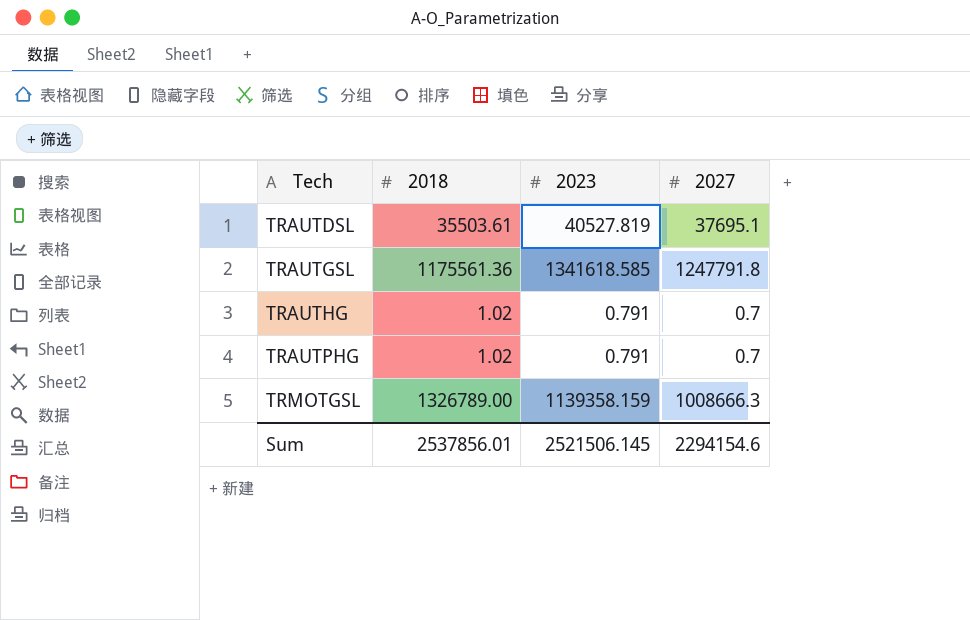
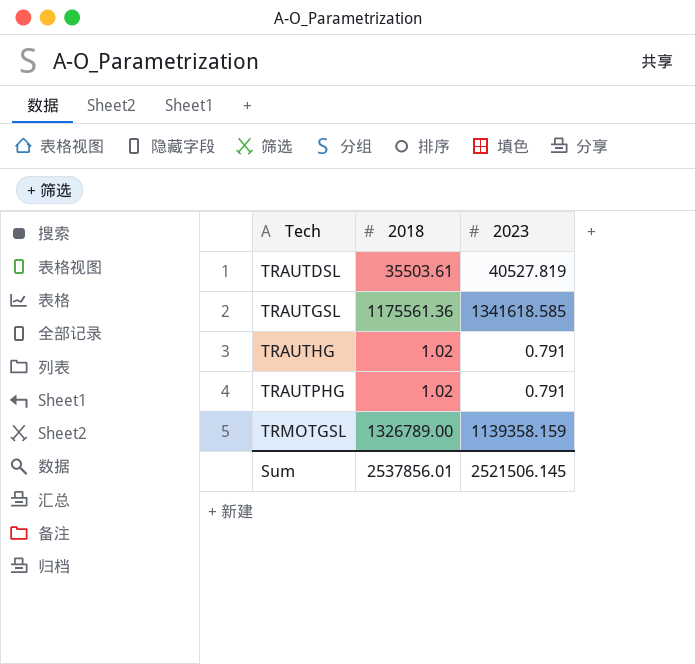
column 2027 | position: 4 -> none

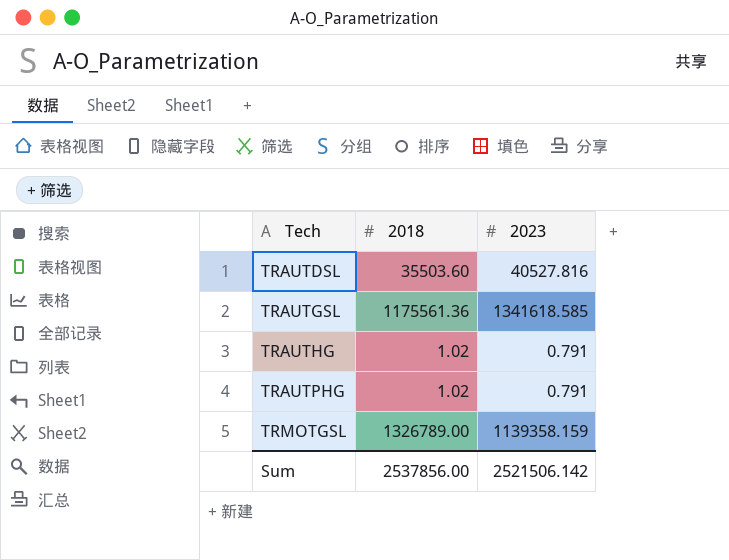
TRAUTDSL | 2018: 35503.61 -> 35503.60
TRAUTDSL | 2023: 40527.819 -> 40527.816
Sum | 2018: 2537856.01 -> 2537856.00
Sum | 2023: 2521506.145 -> 2521506.142

